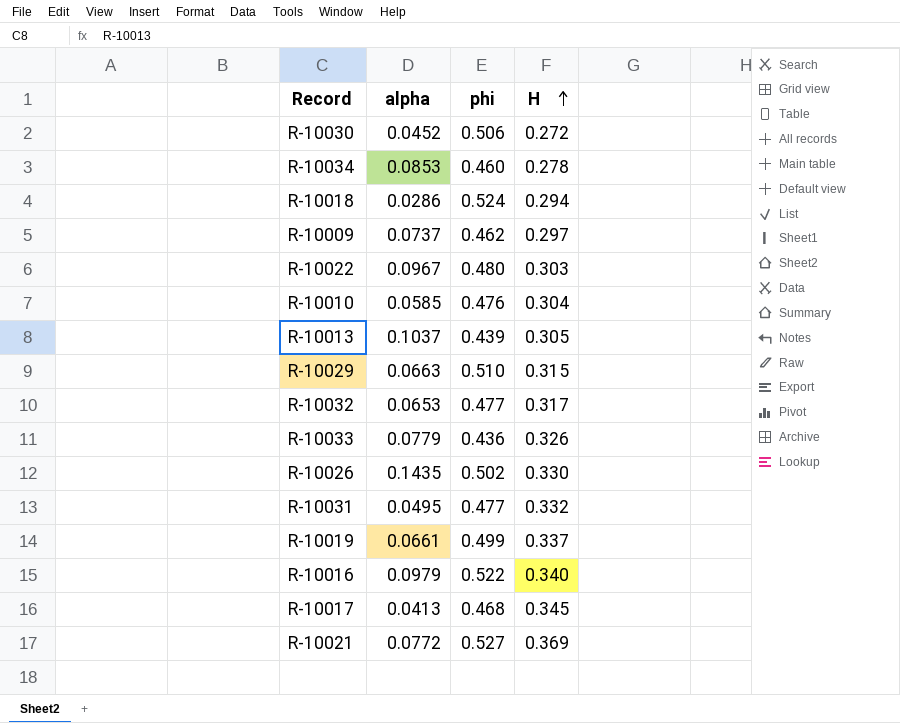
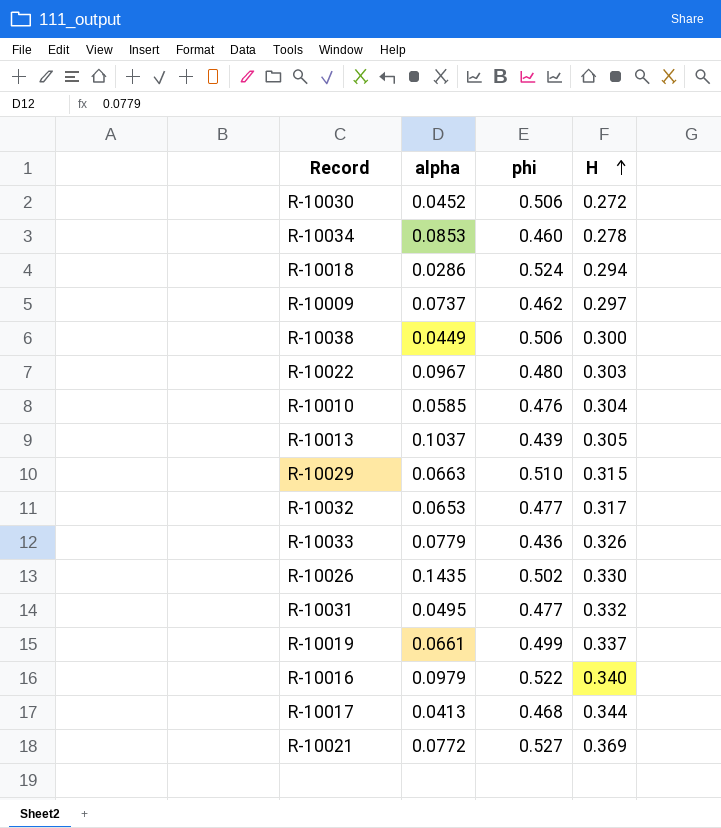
row R-10038: none -> 0.0449 | 0.506 | 0.300
R-10017 | H: 0.345 -> 0.344

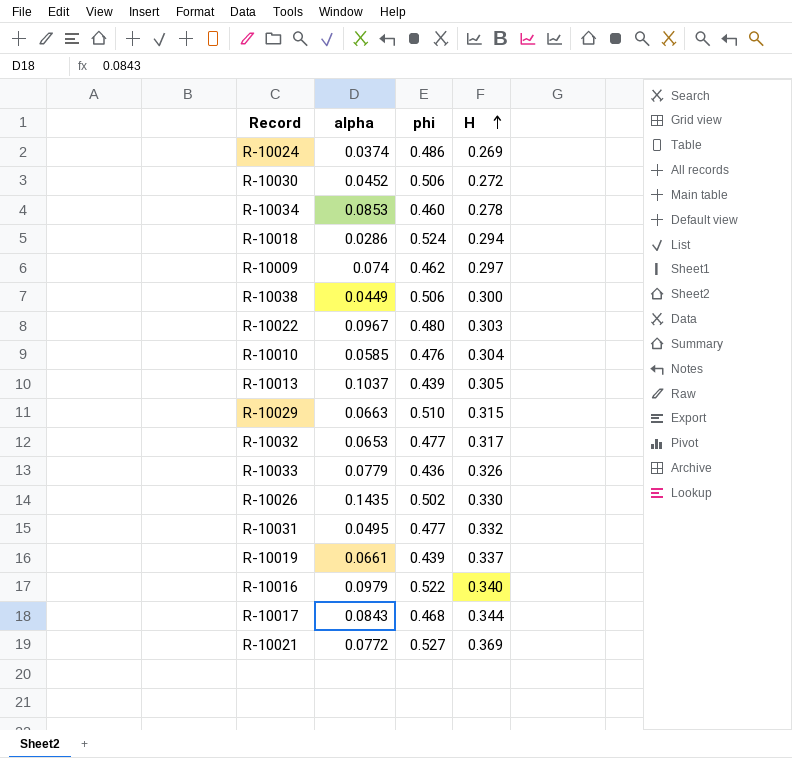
row R-10024: none -> 0.0374 | 0.486 | 0.269
R-10009 | alpha: 0.0737 -> 0.074
R-10019 | phi: 0.499 -> 0.439
R-10017 | alpha: 0.0413 -> 0.0843

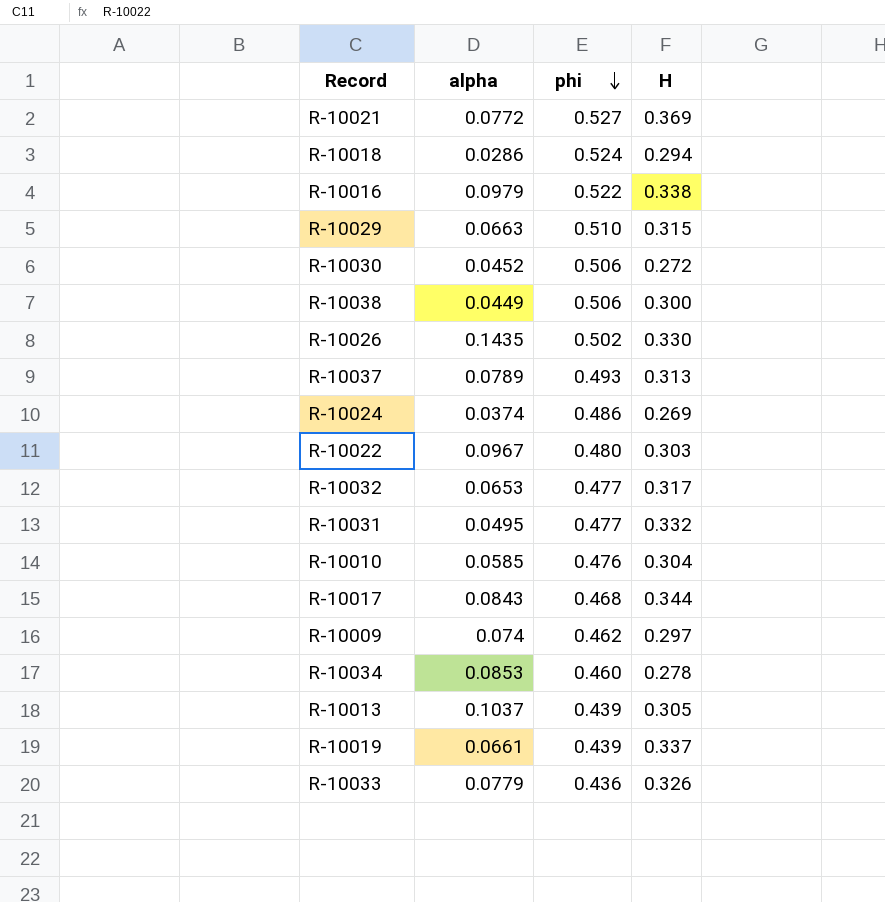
row order: H ascending -> phi descending
R-10016 | H: 0.340 -> 0.338
row R-10037: none -> 0.0789 | 0.493 | 0.313

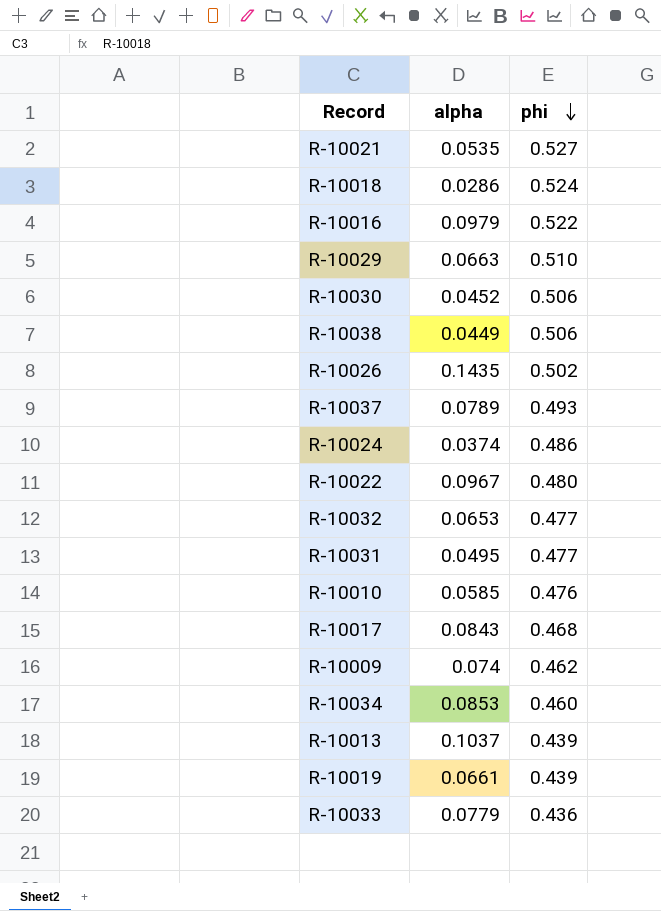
column H | position: 4 -> none
R-10021 | alpha: 0.0772 -> 0.0535

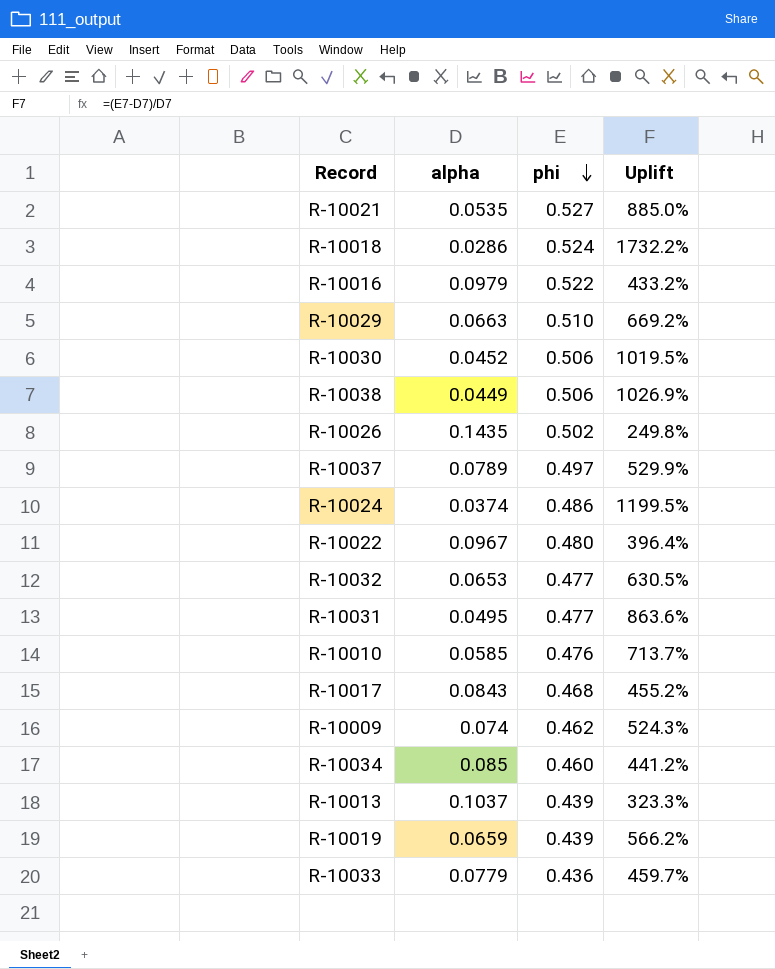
column Uplift | formula: none -> ([phi] - [alpha]) / [alpha]
R-10037 | phi: 0.493 -> 0.497
R-10034 | alpha: 0.0853 -> 0.085
R-10019 | alpha: 0.0661 -> 0.0659

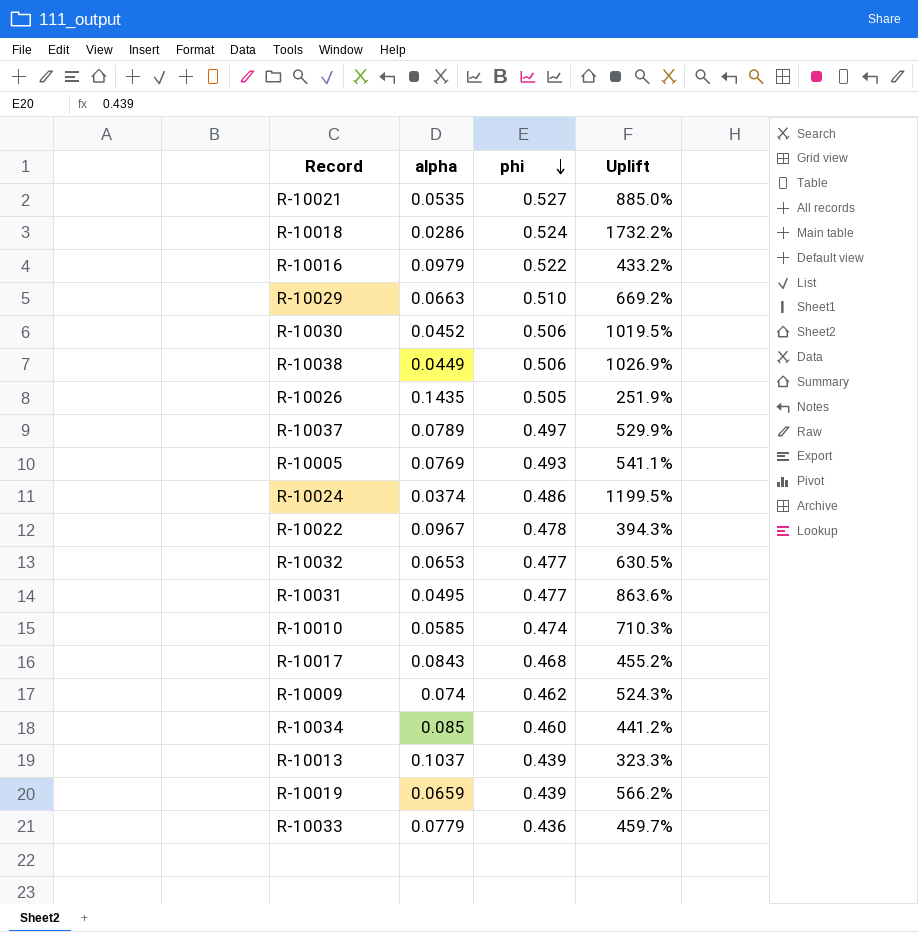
R-10026 | phi: 0.502 -> 0.505
R-10026 | Uplift: 249.8% -> 251.9%
row R-10005: none -> 0.0769 | 0.493 | 541.1%
R-10022 | phi: 0.480 -> 0.478
R-10022 | Uplift: 396.4% -> 394.3%
R-10010 | phi: 0.476 -> 0.474
R-10010 | Uplift: 713.7% -> 710.3%

